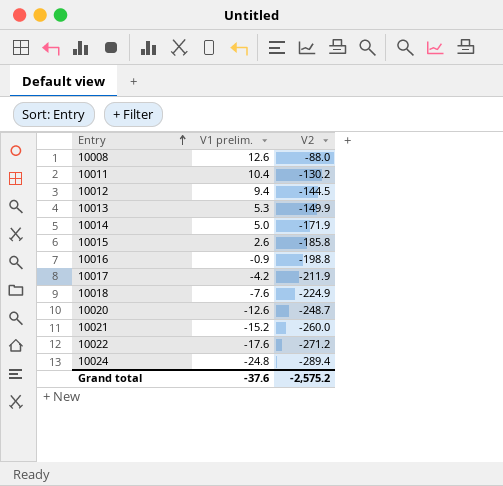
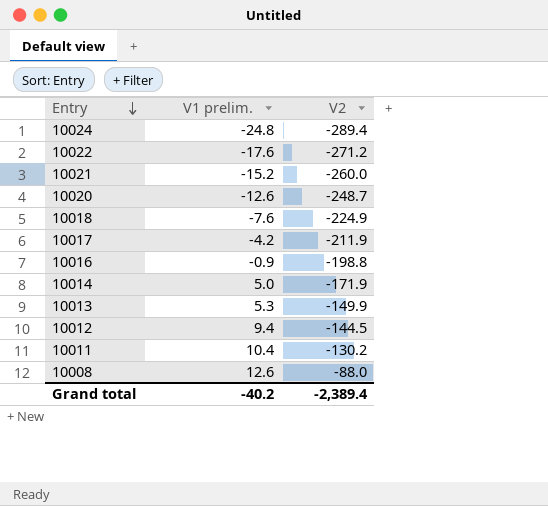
row order: Entry ascending -> Entry descending
row 10015: 2.6 | -185.8 -> none
Grand total | V1 prelim.: -37.6 -> -40.2
Grand total | V2: -2,575.2 -> -2,389.4

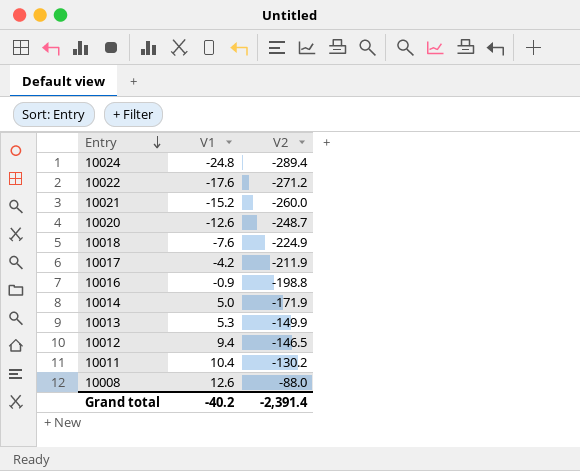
column name: V1 prelim. -> V1
10012 | V2: -144.5 -> -146.5
Grand total | V2: -2,389.4 -> -2,391.4

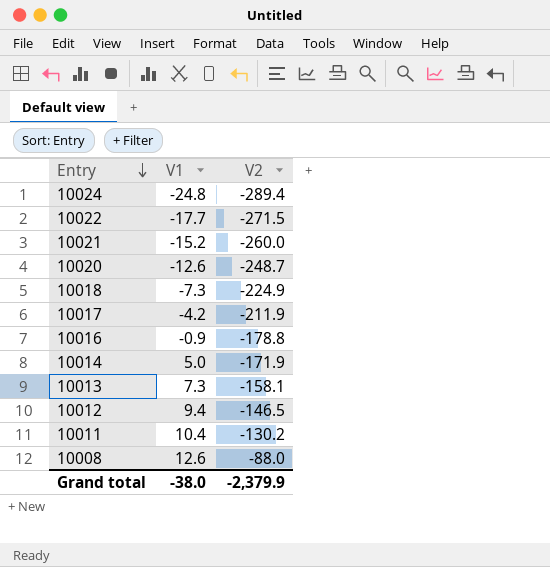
10022 | V1: -17.6 -> -17.7
10022 | V2: -271.2 -> -271.5
10018 | V1: -7.6 -> -7.3
10016 | V2: -198.8 -> -178.8
10013 | V1: 5.3 -> 7.3
10013 | V2: -149.9 -> -158.1
Grand total | V1: -40.2 -> -38.0
Grand total | V2: -2,391.4 -> -2,379.9

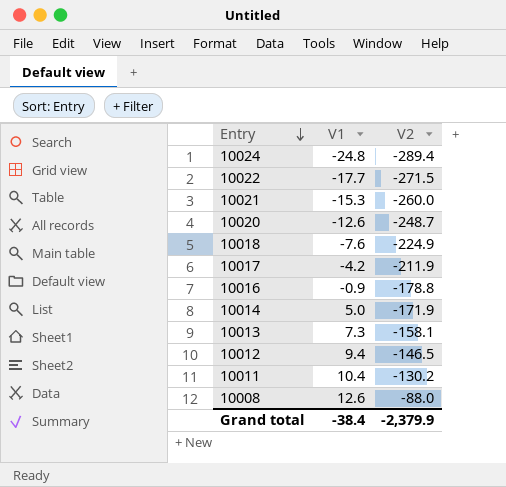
10021 | V1: -15.2 -> -15.3
10018 | V1: -7.3 -> -7.6
Grand total | V1: -38.0 -> -38.4

